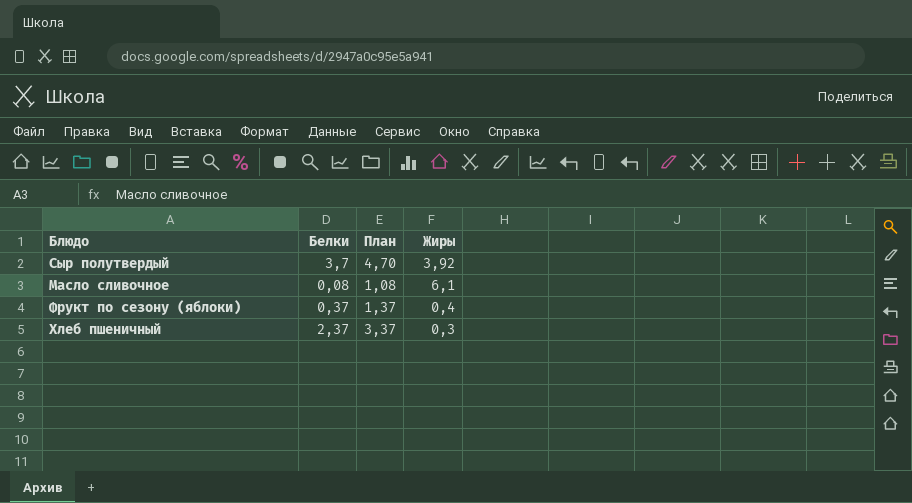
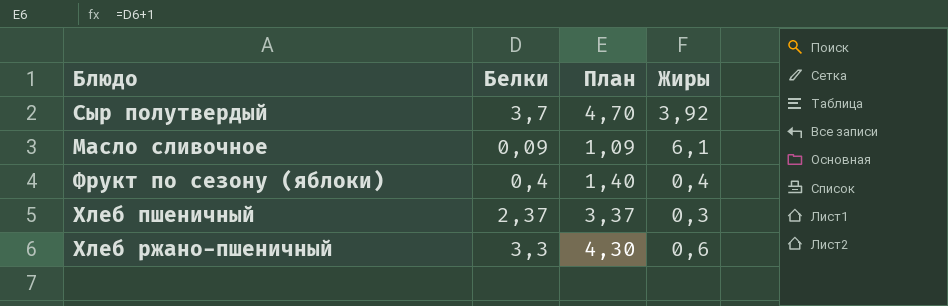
Масло сливочное | Белки: 0,08 -> 0,09
Масло сливочное | План: 1,08 -> 1,09
Фрукт по сезону (яблоки) | Белки: 0,37 -> 0,4
Фрукт по сезону (яблоки) | План: 1,37 -> 1,40
row Хлеб ржано-пшеничный: none -> 3,3 | 4,30 | 0,6

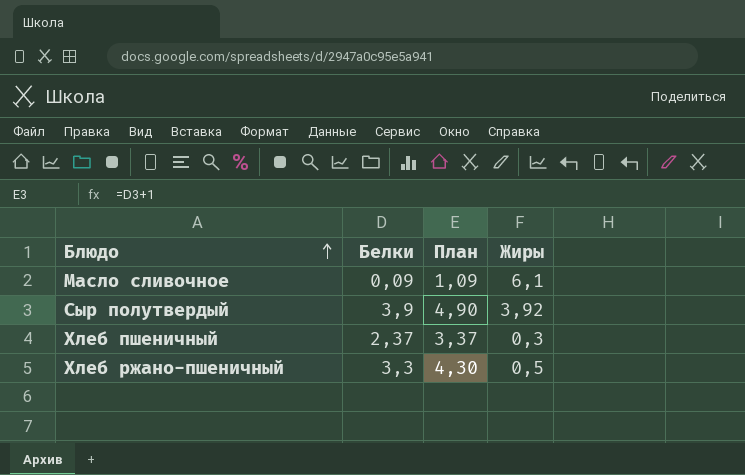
row order: none -> Блюдо ascending
row Фрукт по сезону (яблоки): 0,4 | 1,40 | 0,4 -> none
Сыр полутвердый | Белки: 3,7 -> 3,9
Сыр полутвердый | План: 4,70 -> 4,90
Хлеб ржано-пшеничный | Жиры: 0,6 -> 0,5

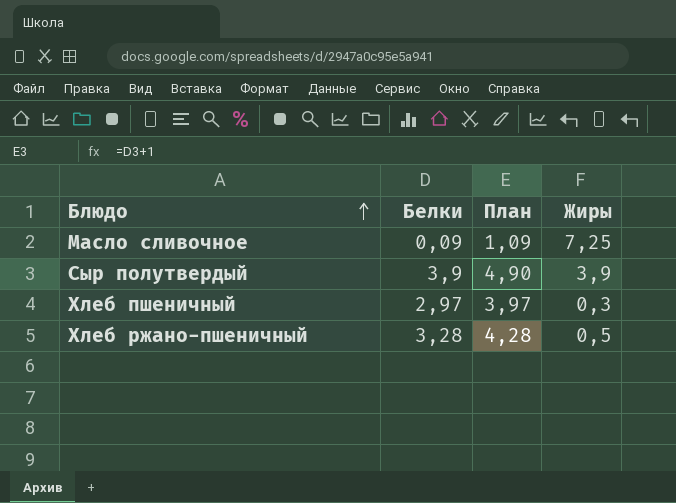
Масло сливочное | Жиры: 6,1 -> 7,25
Сыр полутвердый | Жиры: 3,92 -> 3,9
Хлеб пшеничный | Белки: 2,37 -> 2,97
Хлеб пшеничный | План: 3,37 -> 3,97
Хлеб ржано-пшеничный | Белки: 3,3 -> 3,28
Хлеб ржано-пшеничный | План: 4,30 -> 4,28

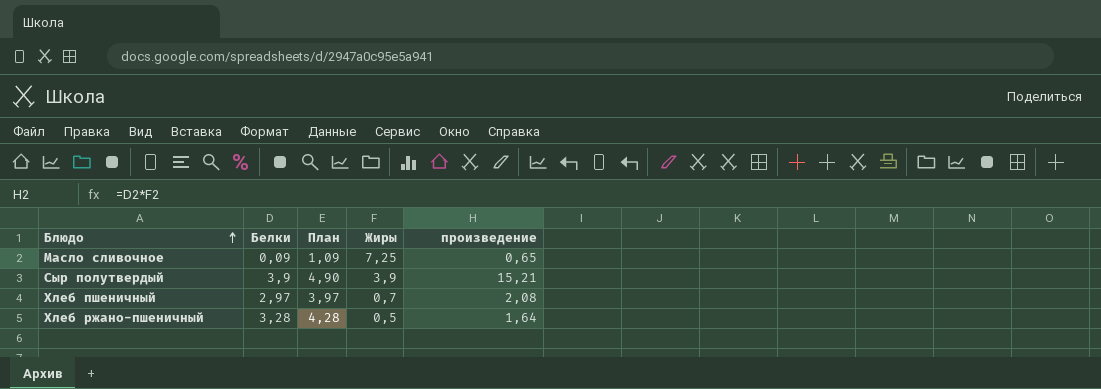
column произведение | formula: none -> [Белки] * [Жиры]
Хлеб пшеничный | Жиры: 0,3 -> 0,7

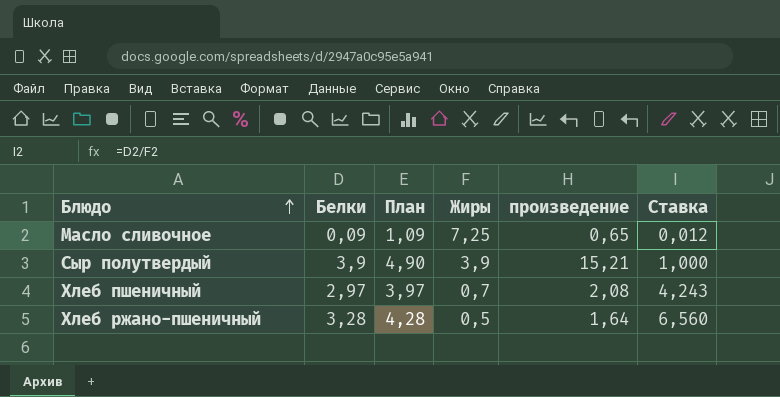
column Ставка | formula: none -> [Белки] / [Жиры]

